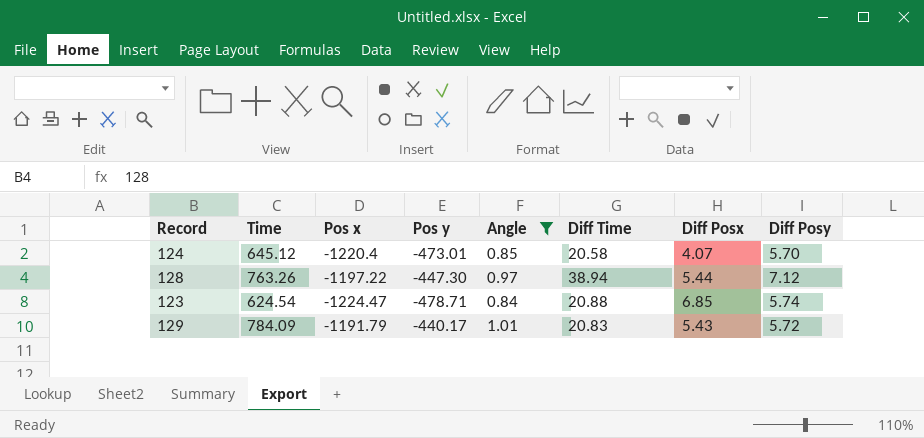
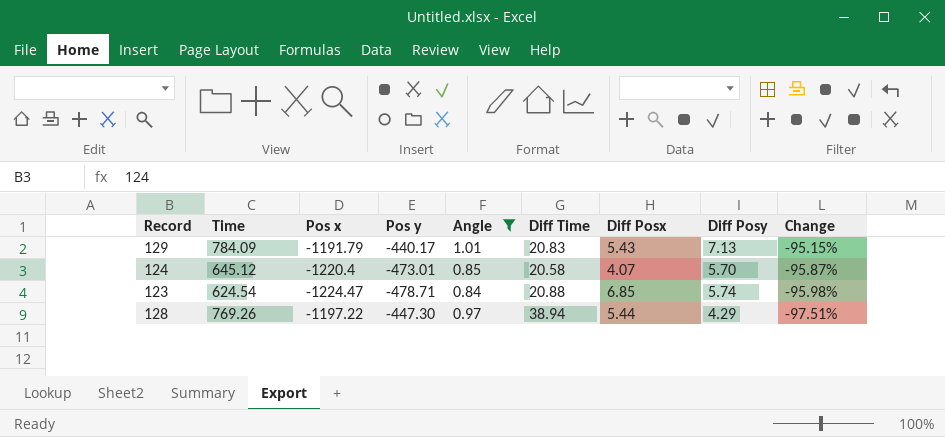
row order: none -> Change descending
column Change | formula: none -> ([Angle] - [Diff Time]) / [Diff Time]
129 | Diff Posy: 5.72 -> 7.13
128 | Time: 763.26 -> 769.26
128 | Diff Posy: 7.12 -> 4.29

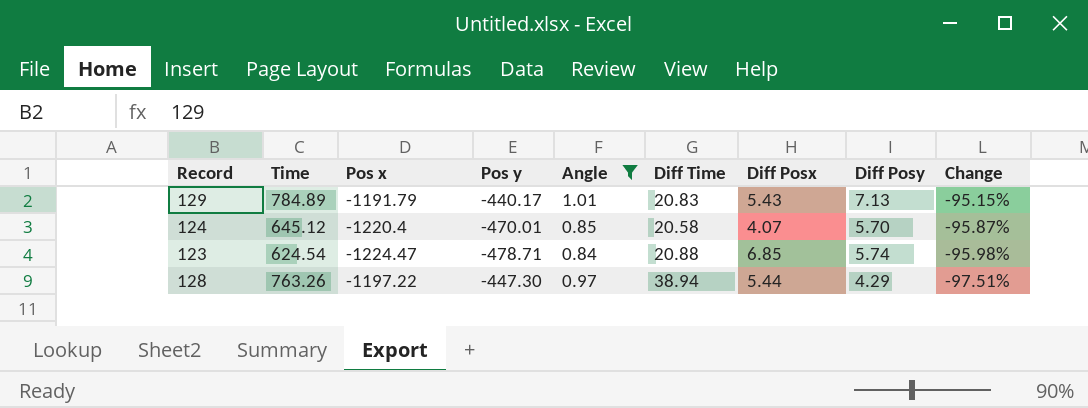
129 | Time: 784.09 -> 784.89
124 | Pos y: -473.01 -> -470.01
128 | Time: 769.26 -> 763.26

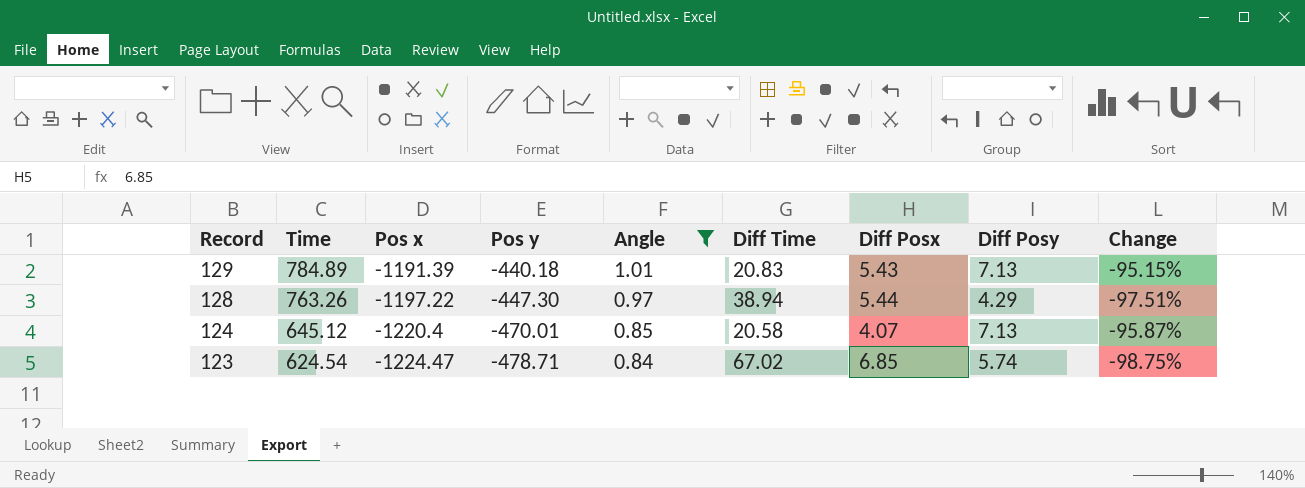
row order: Change descending -> Record descending
129 | Pos x: -1191.79 -> -1191.39
129 | Pos y: -440.17 -> -440.18
124 | Diff Posy: 5.70 -> 7.13
123 | Diff Time: 20.88 -> 67.02
123 | Change: -95.98% -> -98.75%

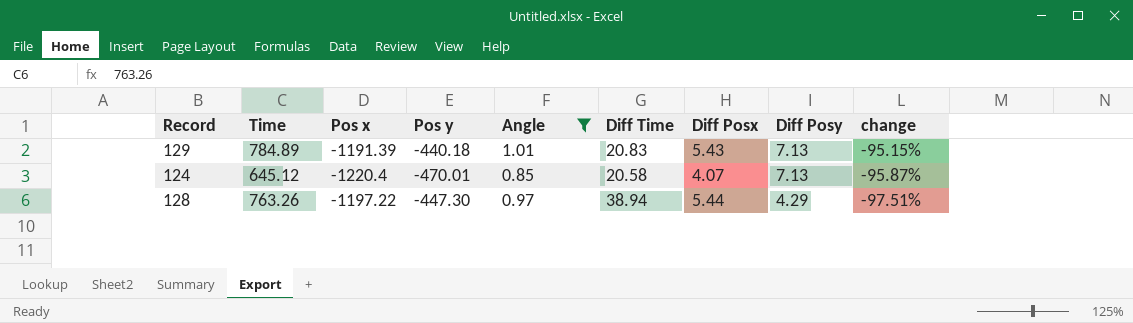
row order: Record descending -> Diff Posy descending
column name: Change -> change
row 123: 624.54 | -1224.47 | -478.71 | 0.84 | 67.02 | 6.85 | 5.74 | -98.75% -> none

